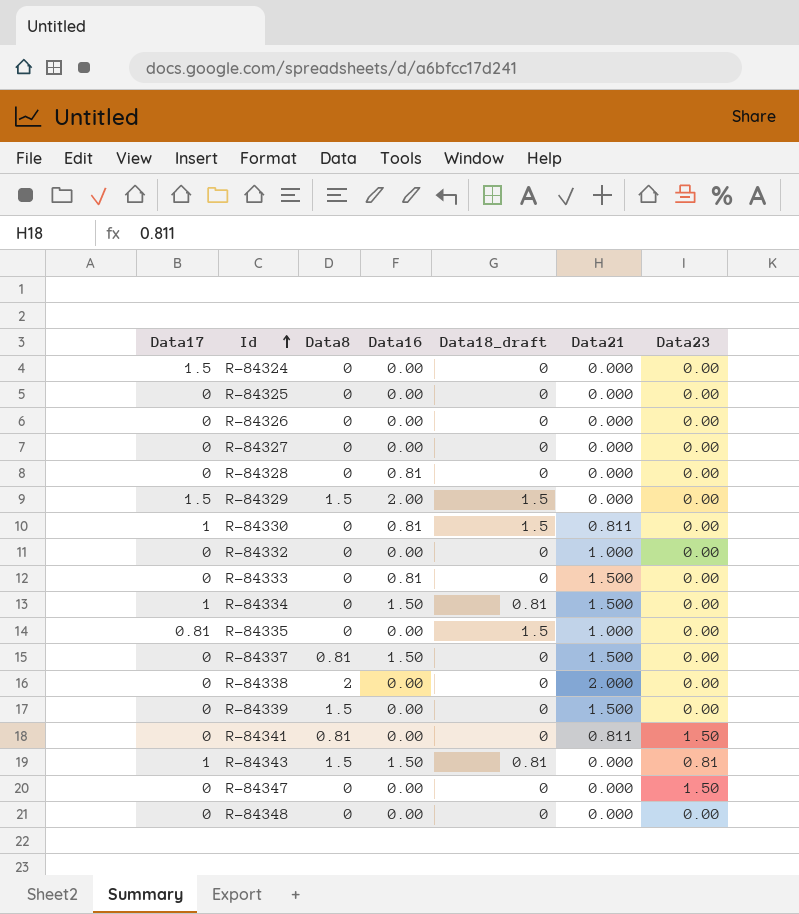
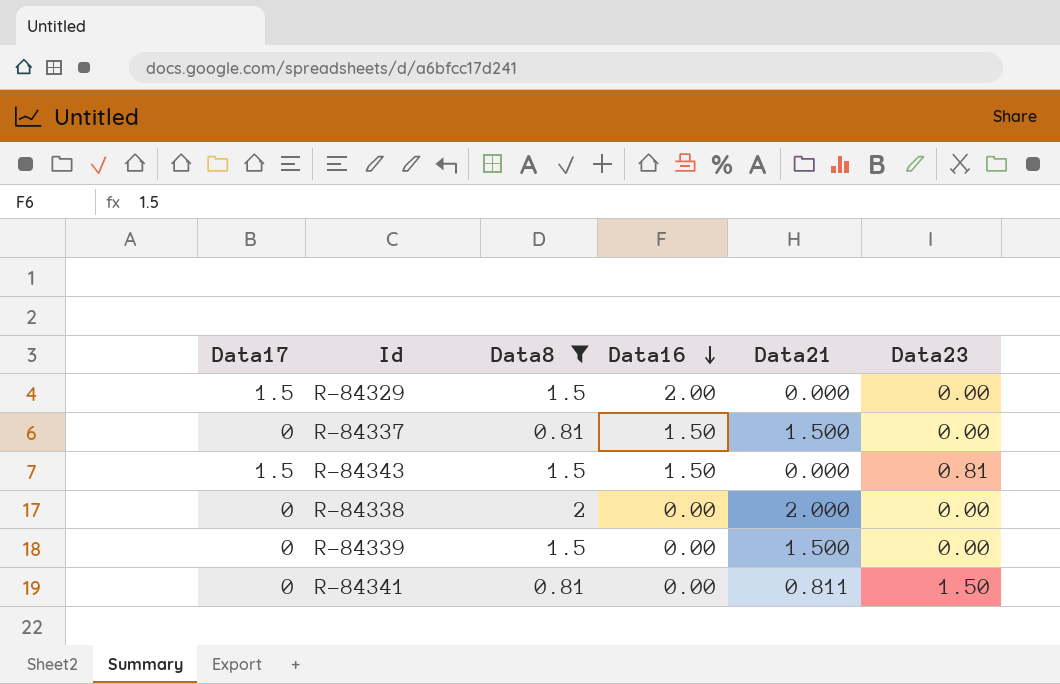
filter: none -> Data8 != 0
row order: Id ascending -> Data16 descending
column Data18_draft | position: 5 -> none
R-84343 | Data17: 1 -> 1.5

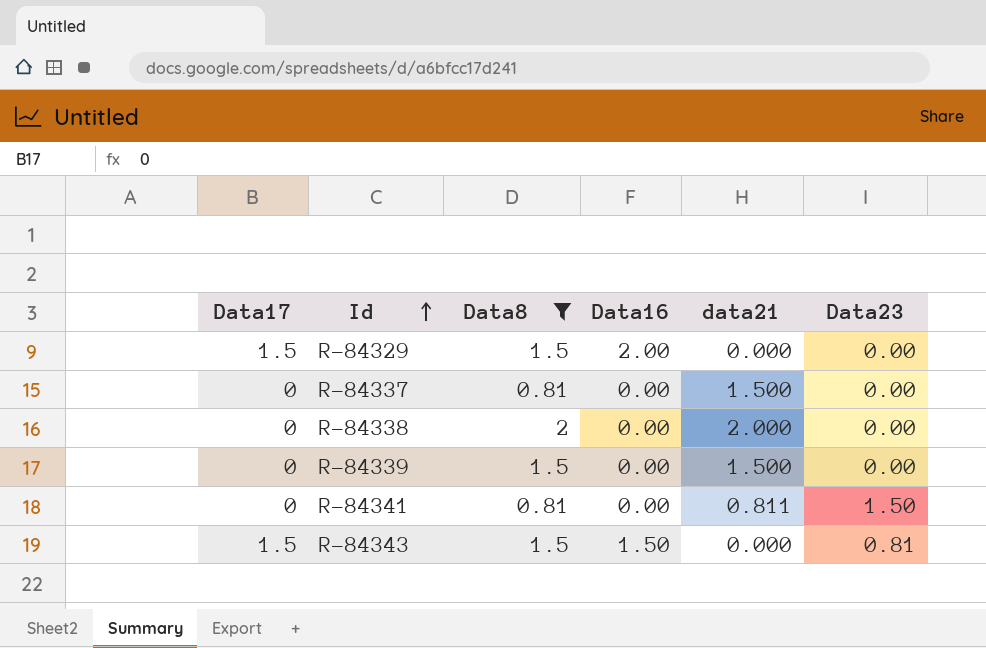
row order: Data16 descending -> Id ascending
column name: Data21 -> data21
R-84337 | Data16: 1.50 -> 0.00

